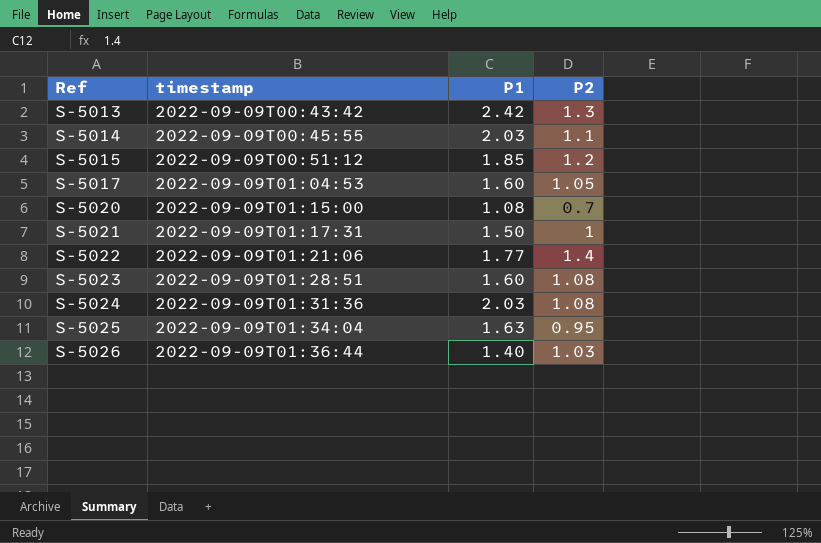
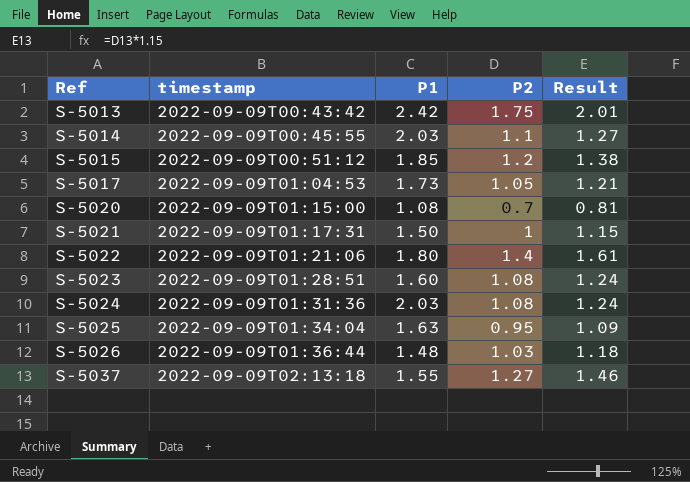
column Result | formula: none -> [P2] * 1.15
S-5013 | P2: 1.3 -> 1.75
S-5017 | P1: 1.60 -> 1.73
S-5022 | P1: 1.77 -> 1.80
S-5026 | P1: 1.40 -> 1.48
row S-5037: none -> 2022-09-09T02:13:18 | 1.55 | 1.27 | 1.46

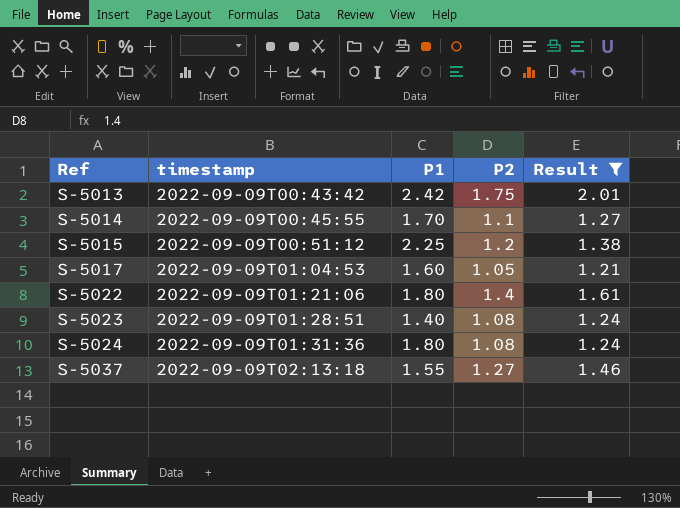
filter: none -> Result >= 1.21
S-5014 | P1: 2.03 -> 1.70
S-5015 | P1: 1.85 -> 2.25
S-5017 | P1: 1.73 -> 1.60
S-5023 | P1: 1.60 -> 1.40
S-5024 | P1: 2.03 -> 1.80

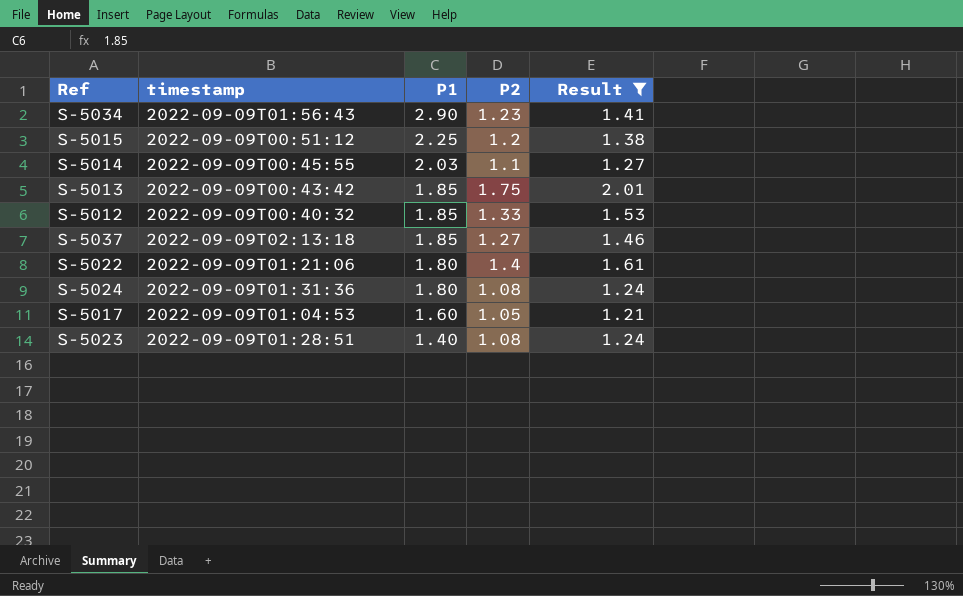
row order: Ref ascending -> P1 descending
row S-5034: none -> 2022-09-09T01:56:43 | 2.90 | 1.23 | 1.41
S-5014 | P1: 1.70 -> 2.03
S-5013 | P1: 2.42 -> 1.85
row S-5012: none -> 2022-09-09T00:40:32 | 1.85 | 1.33 | 1.53
S-5037 | P1: 1.55 -> 1.85

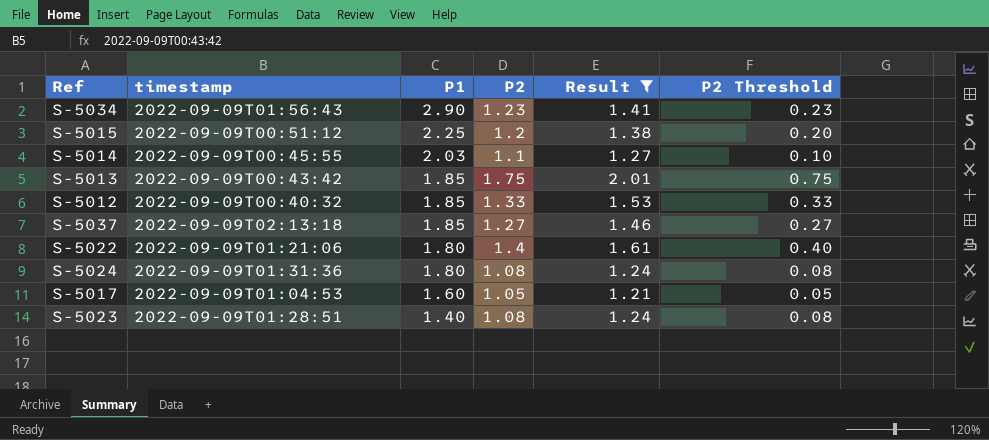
column P2 Threshold | formula: none -> [P2] - 1

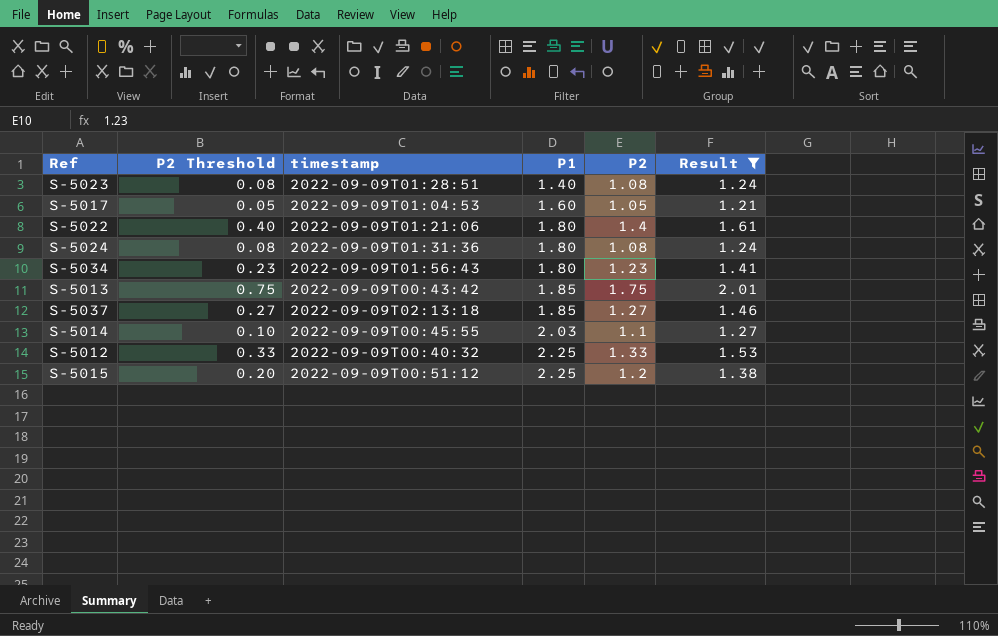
row order: P1 descending -> P1 ascending
column P2 Threshold | position: 6 -> 2
S-5034 | P1: 2.90 -> 1.80
S-5012 | P1: 1.85 -> 2.25

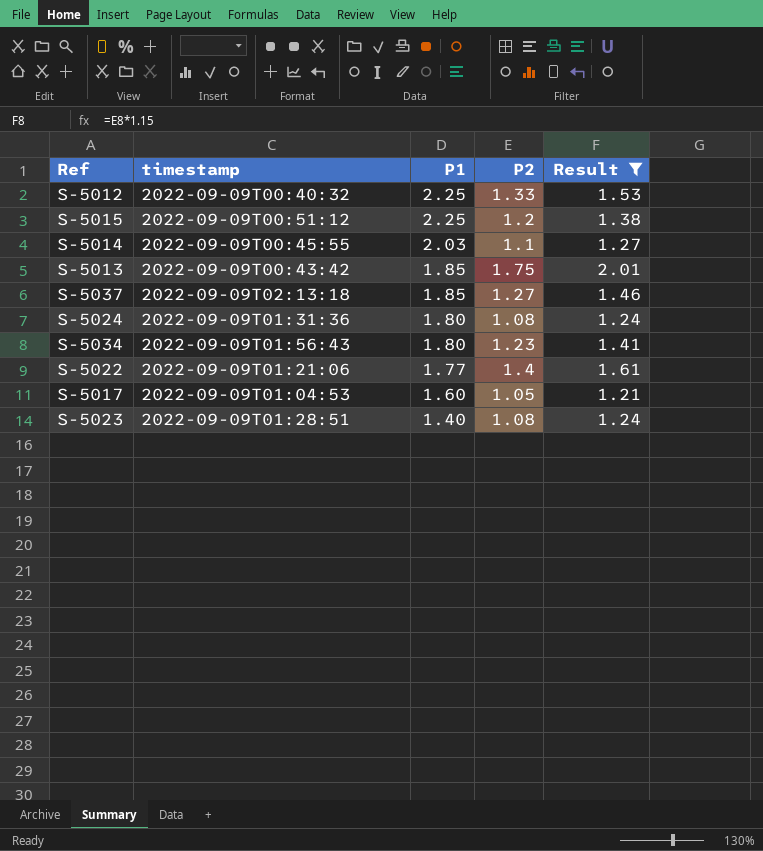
row order: P1 ascending -> P1 descending
column P2 Threshold | formula: [P2] - 1 -> none
S-5022 | P1: 1.80 -> 1.77

